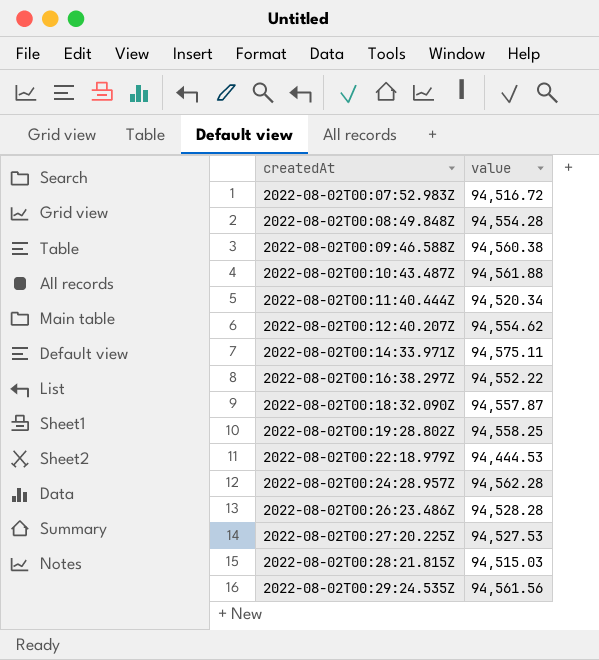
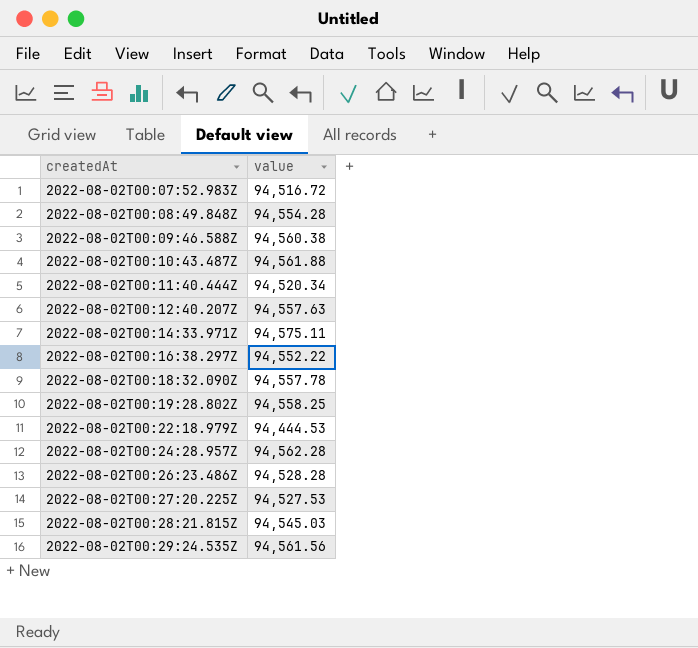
2022-08-02T00:12:40.207Z | value: 94,554.62 -> 94,557.63
2022-08-02T00:18:32.090Z | value: 94,557.87 -> 94,557.78
2022-08-02T00:28:21.815Z | value: 94,515.03 -> 94,545.03

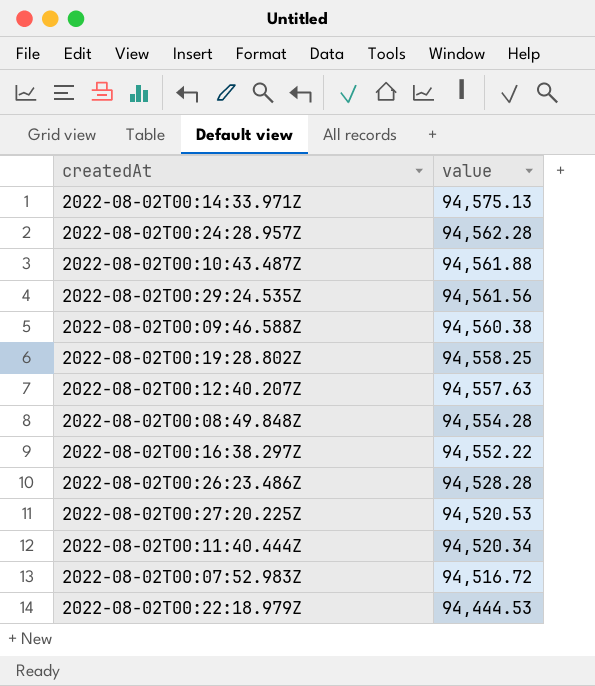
row order: createdAt ascending -> value descending
row 2022-08-02T00:18:32.090Z: 94,557.78 -> none
row 2022-08-02T00:28:21.815Z: 94,545.03 -> none
2022-08-02T00:14:33.971Z | value: 94,575.11 -> 94,575.13
2022-08-02T00:27:20.225Z | value: 94,527.53 -> 94,520.53

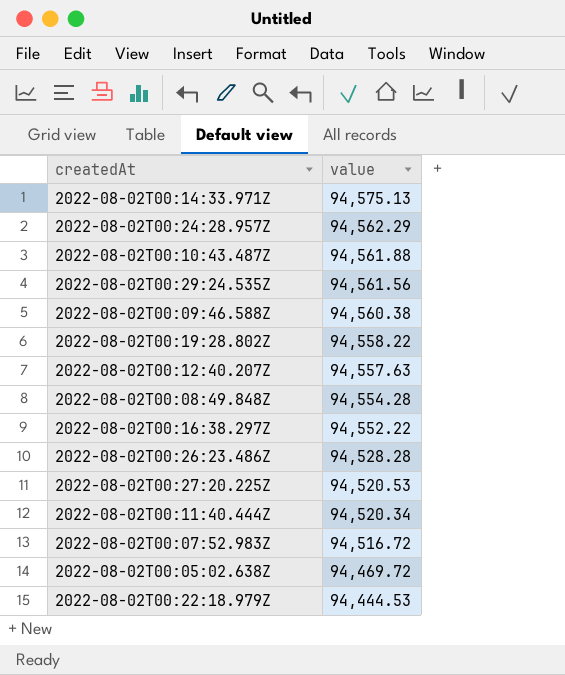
2022-08-02T00:24:28.957Z | value: 94,562.28 -> 94,562.29
2022-08-02T00:19:28.802Z | value: 94,558.25 -> 94,558.22
row 2022-08-02T00:05:02.638Z: none -> 94,469.72

